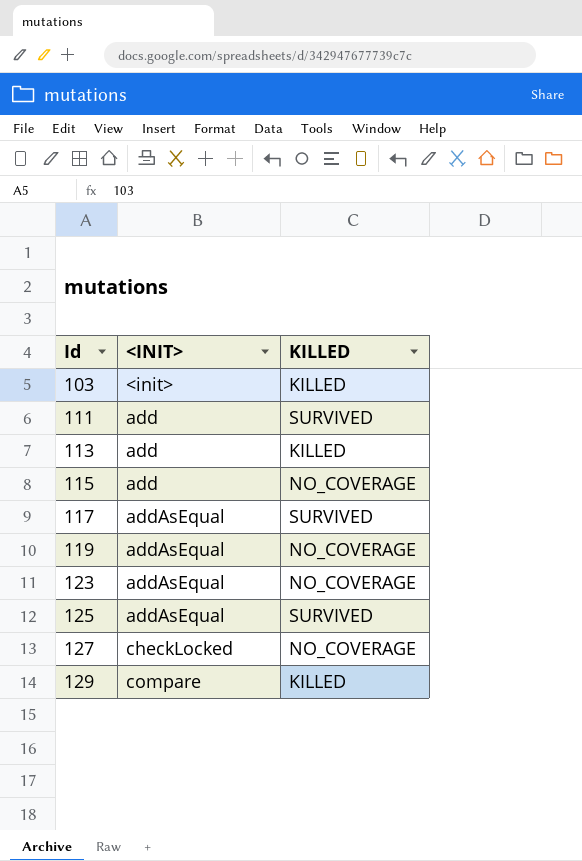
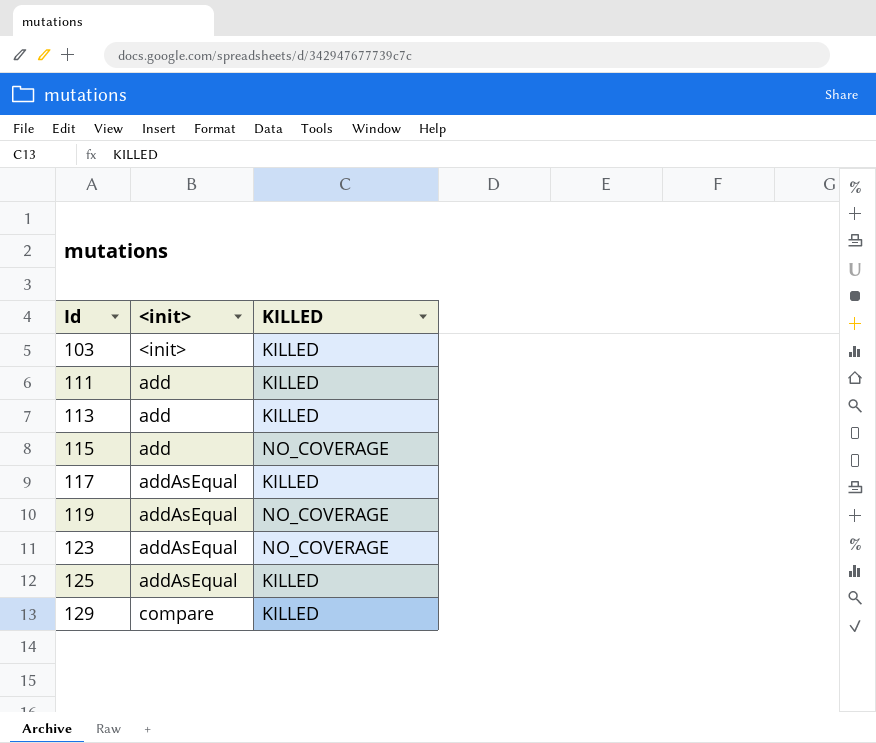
column name: <INIT> -> <init>
row 127: checkLocked | NO_COVERAGE -> none
111 | KILLED: SURVIVED -> KILLED
117 | KILLED: SURVIVED -> KILLED
125 | KILLED: SURVIVED -> KILLED

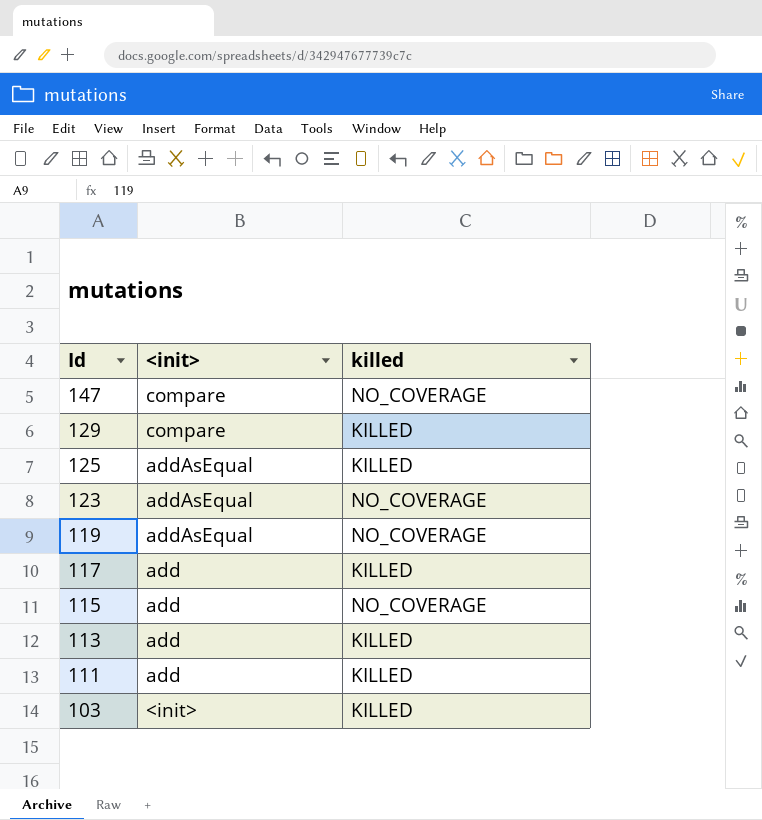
row order: Id ascending -> Id descending
column name: KILLED -> killed
row 147: none -> compare | NO_COVERAGE
117 | <init>: addAsEqual -> add

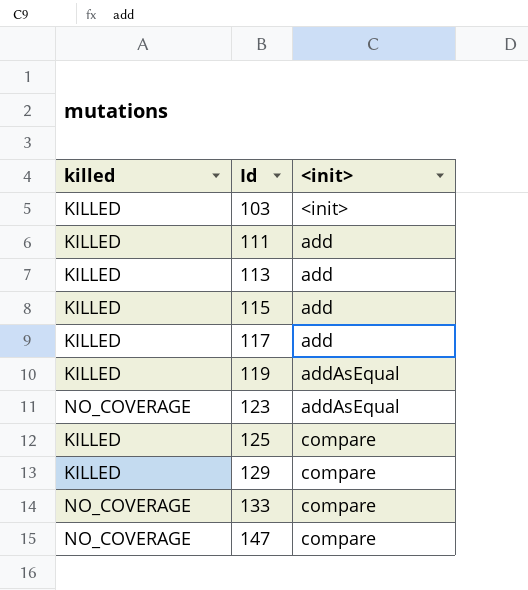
row order: Id descending -> Id ascending
column killed | position: 3 -> 1
115 | killed: NO_COVERAGE -> KILLED
119 | killed: NO_COVERAGE -> KILLED
125 | <init>: addAsEqual -> compare
row 133: none -> NO_COVERAGE | compare

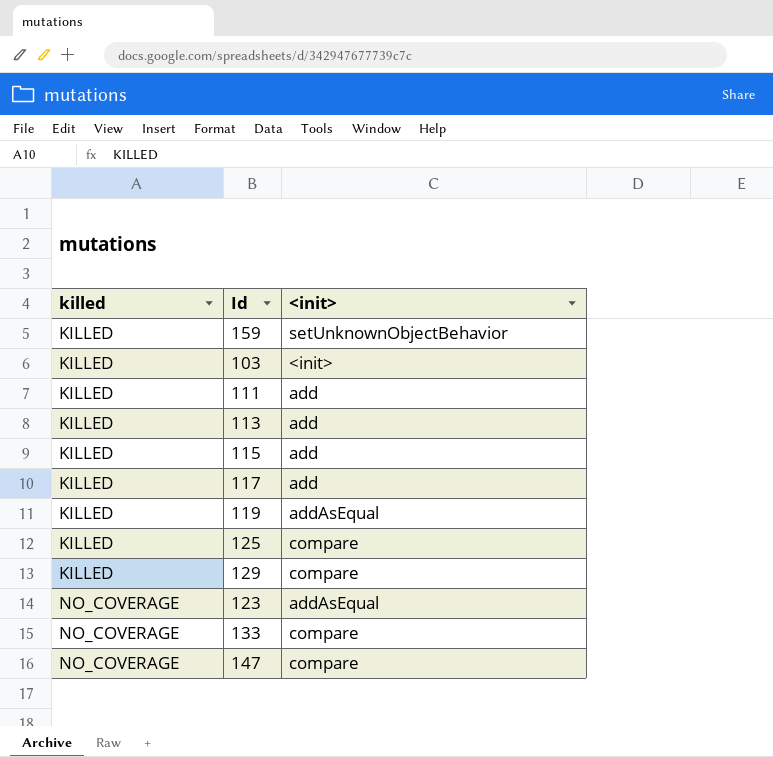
row order: Id ascending -> killed ascending
row 159: none -> KILLED | setUnknownObjectBehavior

